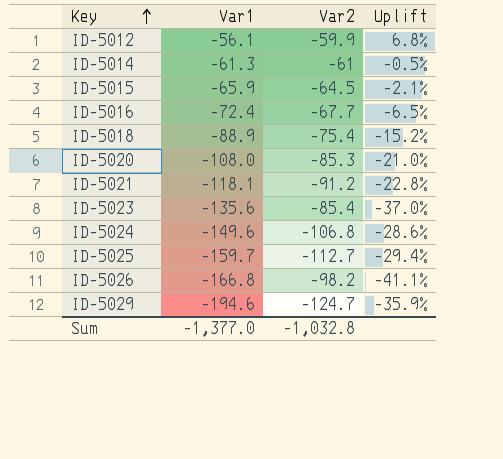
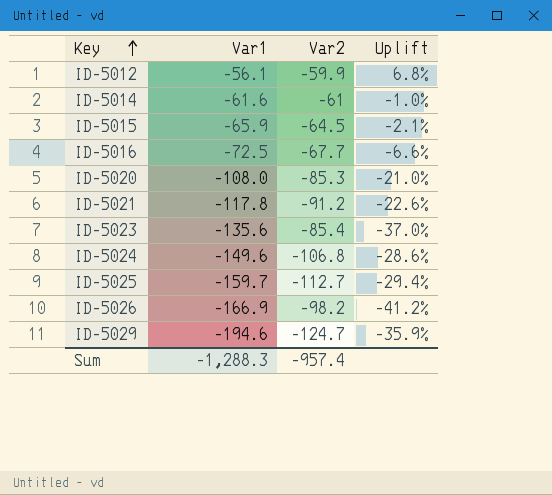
row ID-5018: -88.9 | -75.4 | -15.2% -> none
ID-5014 | Var1: -61.3 -> -61.6
ID-5014 | Uplift: -0.5% -> -1.0%
ID-5016 | Var1: -72.4 -> -72.5
ID-5016 | Uplift: -6.5% -> -6.6%
ID-5021 | Var1: -118.1 -> -117.8
ID-5021 | Uplift: -22.8% -> -22.6%
ID-5026 | Var1: -166.8 -> -166.9
ID-5026 | Uplift: -41.1% -> -41.2%
Sum | Var1: -1,377.0 -> -1,288.3
Sum | Var2: -1,032.8 -> -957.4

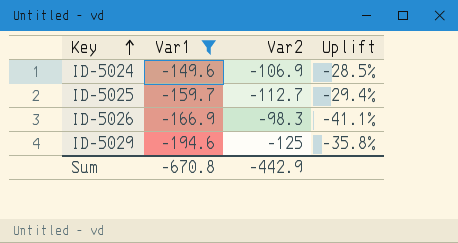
filter: none -> Var1 <= -149.6
ID-5024 | Var2: -106.8 -> -106.9
ID-5024 | Uplift: -28.6% -> -28.5%
ID-5026 | Var2: -98.2 -> -98.3
ID-5026 | Uplift: -41.2% -> -41.1%
ID-5029 | Var2: -124.7 -> -125
ID-5029 | Uplift: -35.9% -> -35.8%
Sum | Var1: -1,288.3 -> -670.8
Sum | Var2: -957.4 -> -442.9

